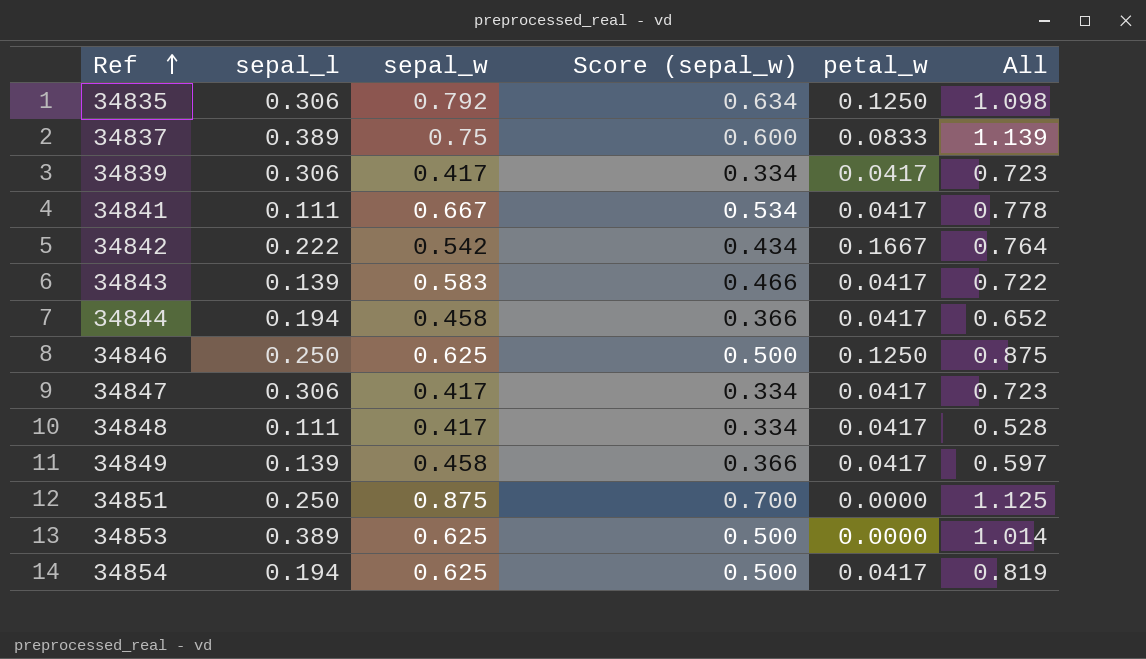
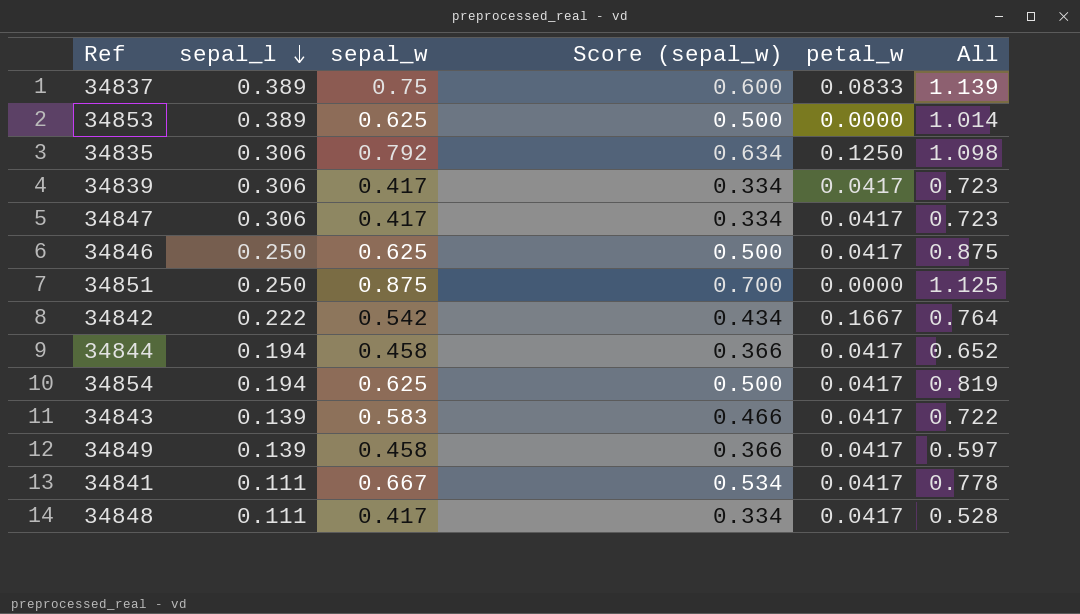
row order: Ref ascending -> sepal_l descending
34846 | petal_w: 0.1250 -> 0.0417

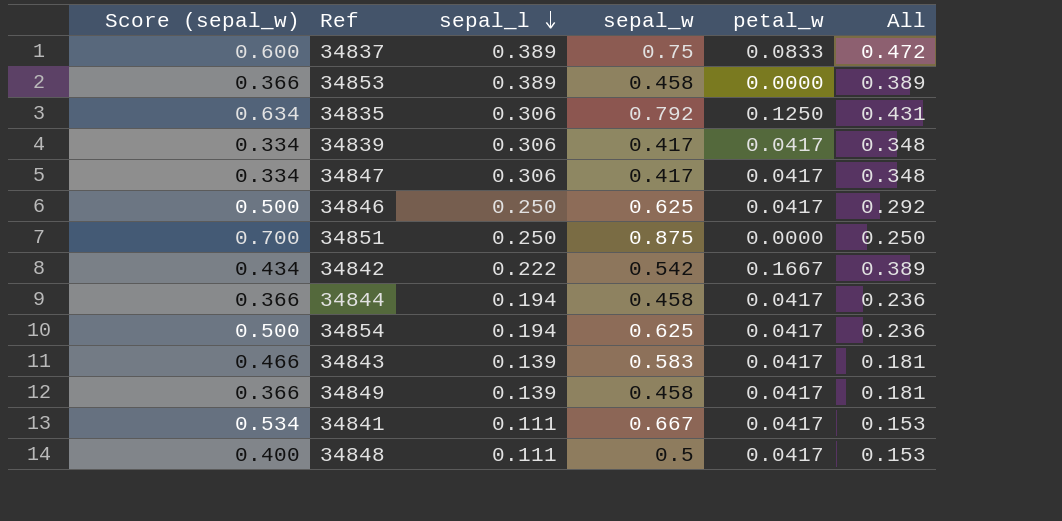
column Score (sepal_w) | position: 4 -> 1
column All | formula: [sepal_l] + [sepal_w] -> [sepal_l] + [petal_w]
34853 | Score (sepal_w): 0.500 -> 0.366
34853 | sepal_w: 0.625 -> 0.458
34848 | Score (sepal_w): 0.334 -> 0.400
34848 | sepal_w: 0.417 -> 0.5

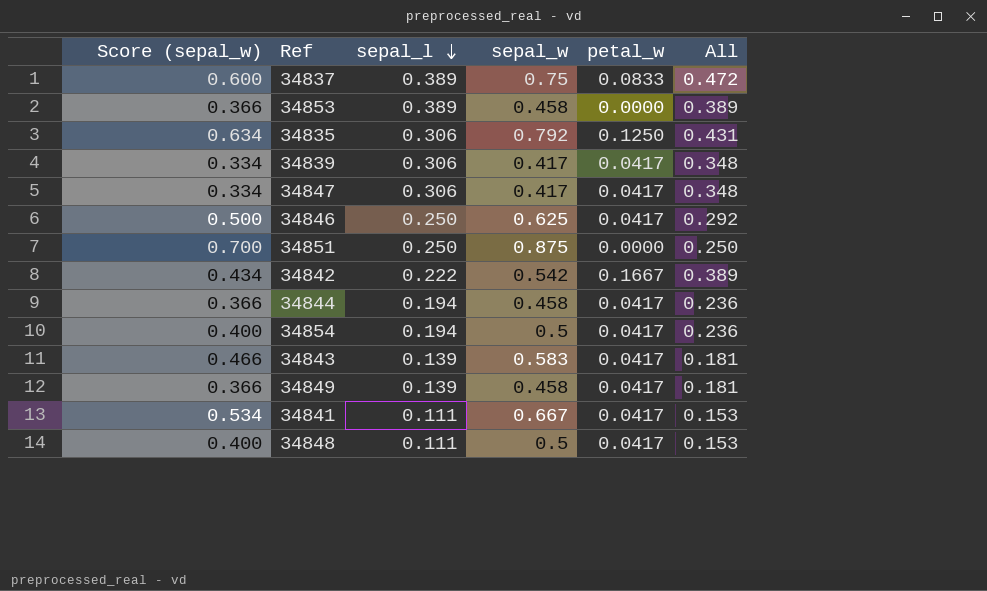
34854 | Score (sepal_w): 0.500 -> 0.400
34854 | sepal_w: 0.625 -> 0.5

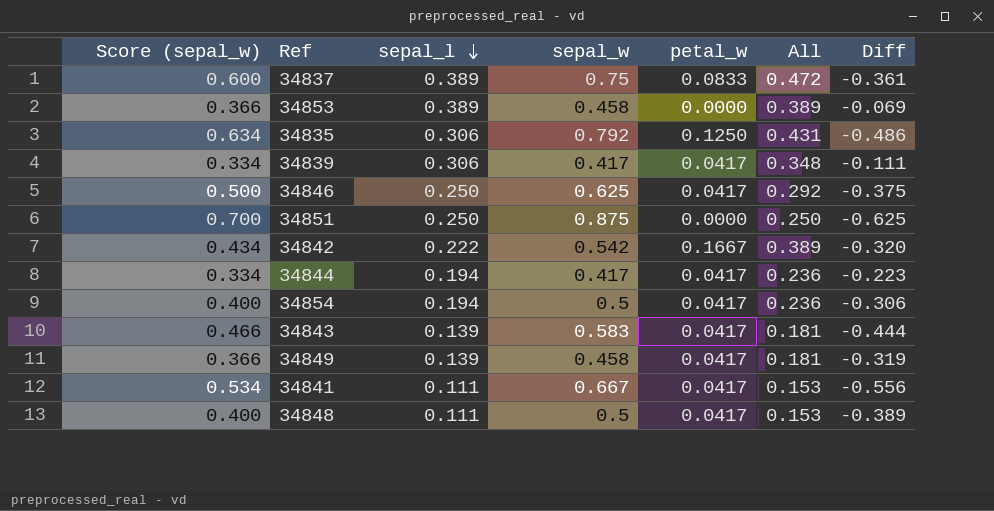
column Diff | formula: none -> [sepal_l] - [sepal_w]
row 34847: 0.334 | 0.306 | 0.417 | 0.0417 | 0.348 -> none
34844 | Score (sepal_w): 0.366 -> 0.334
34844 | sepal_w: 0.458 -> 0.417

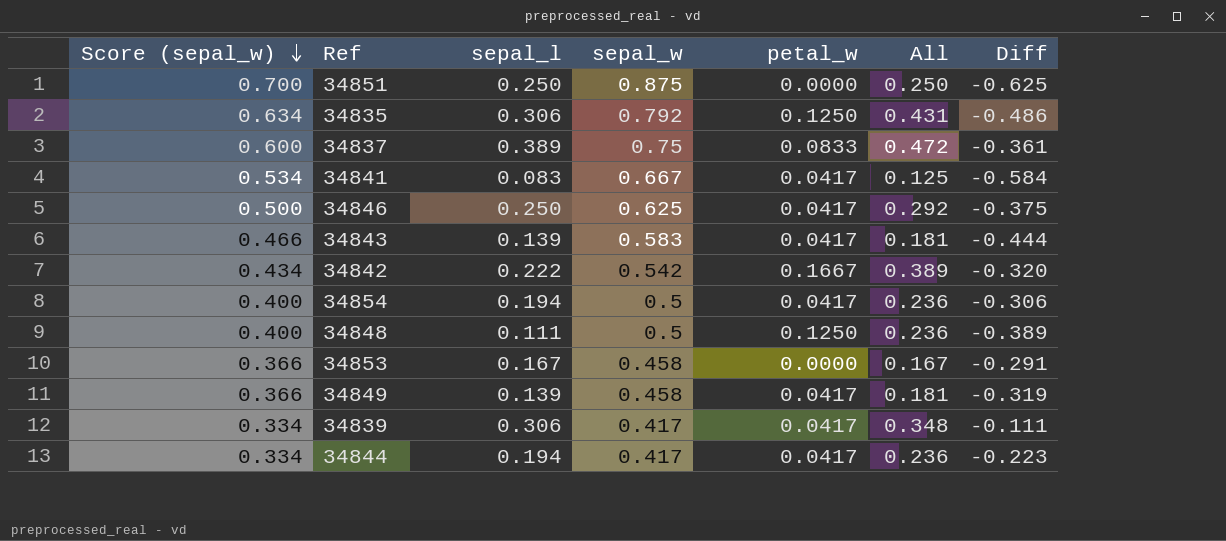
row order: sepal_l descending -> Score (sepal_w) descending
34841 | sepal_l: 0.111 -> 0.083
34841 | All: 0.153 -> 0.125
34841 | Diff: -0.556 -> -0.584
34848 | petal_w: 0.0417 -> 0.1250
34848 | All: 0.153 -> 0.236
34853 | sepal_l: 0.389 -> 0.167
34853 | All: 0.389 -> 0.167
34853 | Diff: -0.069 -> -0.291

